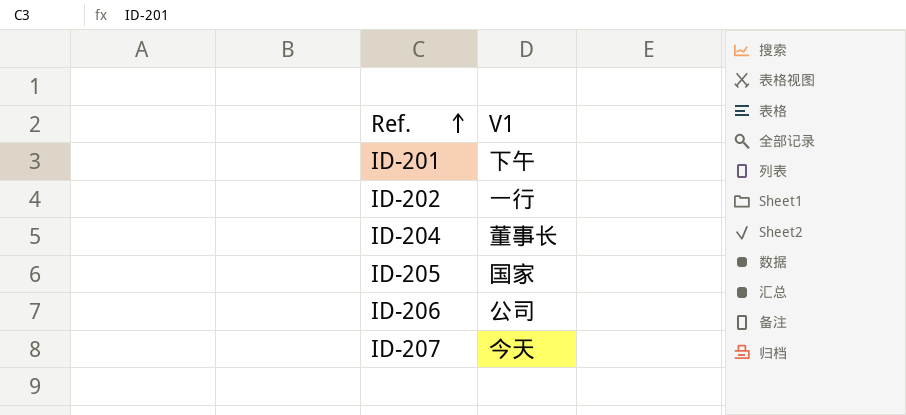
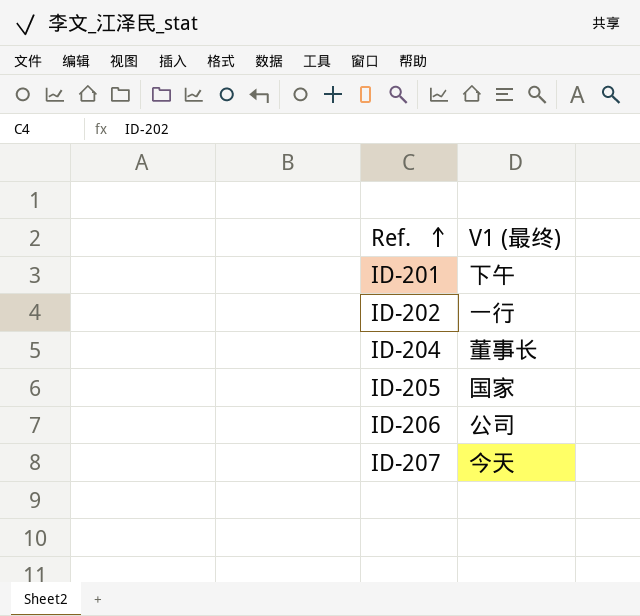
column name: V1 -> V1 (最终)

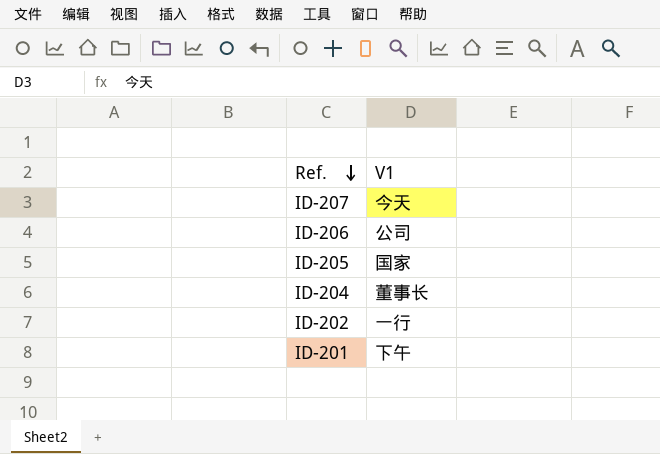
row order: Ref. ascending -> Ref. descending
column name: V1 (最终) -> V1

